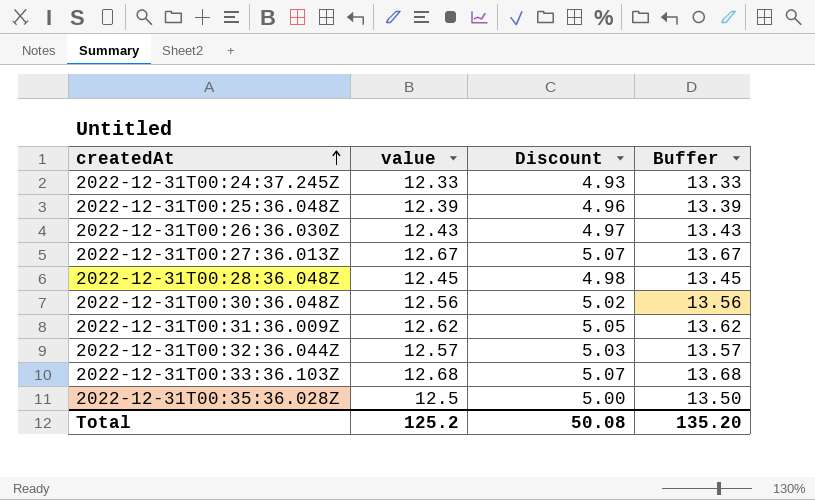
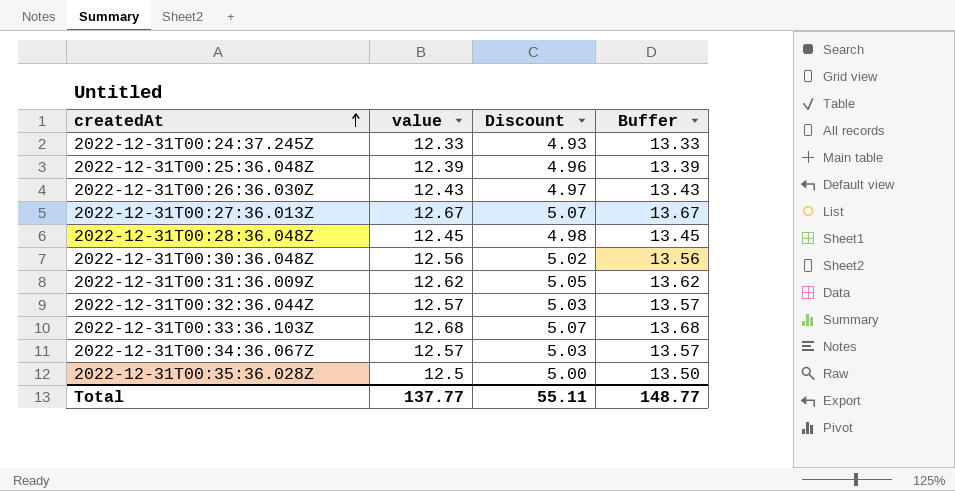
row 2022-12-31T00:34:36.067Z: none -> 12.57 | 5.03 | 13.57
Total | value: 125.2 -> 137.77
Total | Discount: 50.08 -> 55.11
Total | Buffer: 135.20 -> 148.77

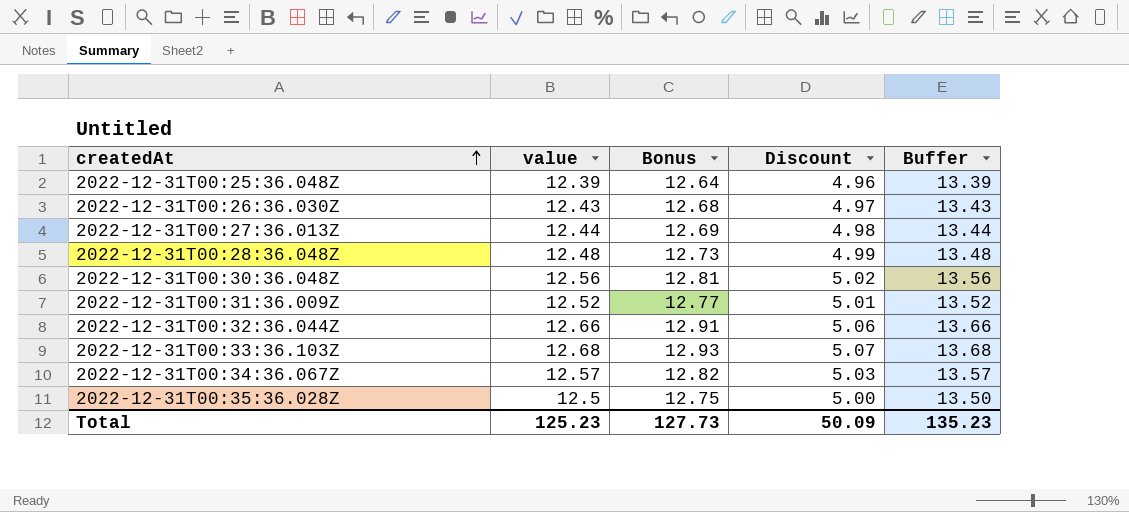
column Bonus | formula: none -> [value] * 1.02
row 2022-12-31T00:24:37.245Z: 12.33 | 4.93 | 13.33 -> none
2022-12-31T00:27:36.013Z | value: 12.67 -> 12.44
2022-12-31T00:27:36.013Z | Discount: 5.07 -> 4.98
2022-12-31T00:27:36.013Z | Buffer: 13.67 -> 13.44
2022-12-31T00:28:36.048Z | value: 12.45 -> 12.48
2022-12-31T00:28:36.048Z | Discount: 4.98 -> 4.99
2022-12-31T00:28:36.048Z | Buffer: 13.45 -> 13.48
2022-12-31T00:31:36.009Z | value: 12.62 -> 12.52
2022-12-31T00:31:36.009Z | Discount: 5.05 -> 5.01
2022-12-31T00:31:36.009Z | Buffer: 13.62 -> 13.52
2022-12-31T00:32:36.044Z | value: 12.57 -> 12.66
2022-12-31T00:32:36.044Z | Discount: 5.03 -> 5.06
2022-12-31T00:32:36.044Z | Buffer: 13.57 -> 13.66
Total | value: 137.77 -> 125.23
Total | Discount: 55.11 -> 50.09
Total | Buffer: 148.77 -> 135.23

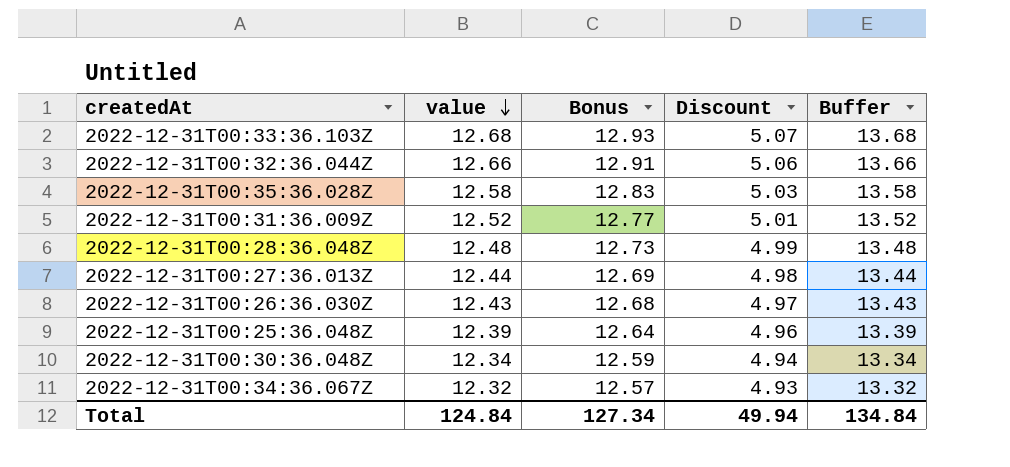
row order: createdAt ascending -> value descending
2022-12-31T00:35:36.028Z | value: 12.5 -> 12.58
2022-12-31T00:35:36.028Z | Bonus: 12.75 -> 12.83
2022-12-31T00:35:36.028Z | Discount: 5.00 -> 5.03
2022-12-31T00:35:36.028Z | Buffer: 13.50 -> 13.58
2022-12-31T00:30:36.048Z | value: 12.56 -> 12.34
2022-12-31T00:30:36.048Z | Bonus: 12.81 -> 12.59
2022-12-31T00:30:36.048Z | Discount: 5.02 -> 4.94
2022-12-31T00:30:36.048Z | Buffer: 13.56 -> 13.34
2022-12-31T00:34:36.067Z | value: 12.57 -> 12.32
2022-12-31T00:34:36.067Z | Bonus: 12.82 -> 12.57
2022-12-31T00:34:36.067Z | Discount: 5.03 -> 4.93
2022-12-31T00:34:36.067Z | Buffer: 13.57 -> 13.32
Total | value: 125.23 -> 124.84
Total | Bonus: 127.73 -> 127.34
Total | Discount: 50.09 -> 49.94
Total | Buffer: 135.23 -> 134.84

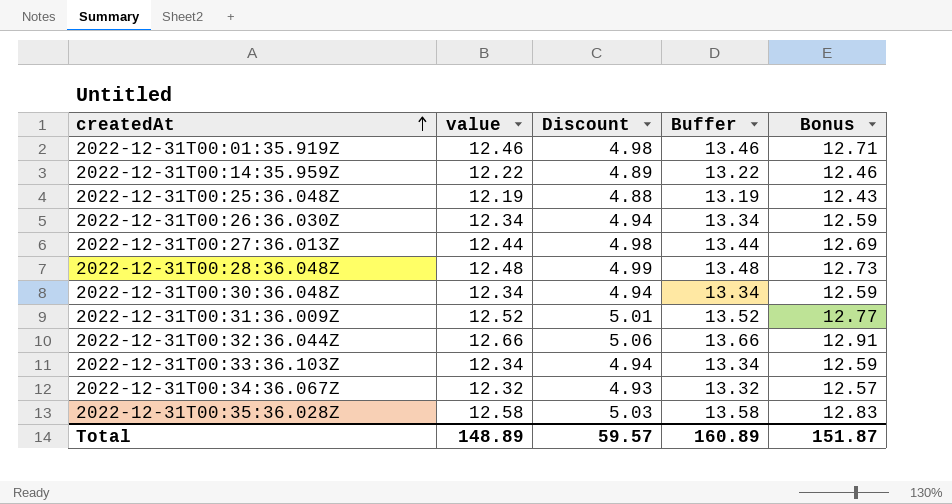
row order: value descending -> createdAt ascending
column Bonus | position: 3 -> 5
row 2022-12-31T00:01:35.919Z: none -> 12.46 | 4.98 | 13.46 | 12.71
row 2022-12-31T00:14:35.959Z: none -> 12.22 | 4.89 | 13.22 | 12.46
2022-12-31T00:25:36.048Z | value: 12.39 -> 12.19
2022-12-31T00:25:36.048Z | Discount: 4.96 -> 4.88
2022-12-31T00:25:36.048Z | Buffer: 13.39 -> 13.19
2022-12-31T00:25:36.048Z | Bonus: 12.64 -> 12.43
2022-12-31T00:26:36.030Z | value: 12.43 -> 12.34
2022-12-31T00:26:36.030Z | Discount: 4.97 -> 4.94
2022-12-31T00:26:36.030Z | Buffer: 13.43 -> 13.34
2022-12-31T00:26:36.030Z | Bonus: 12.68 -> 12.59
2022-12-31T00:33:36.103Z | value: 12.68 -> 12.34
2022-12-31T00:33:36.103Z | Discount: 5.07 -> 4.94
2022-12-31T00:33:36.103Z | Buffer: 13.68 -> 13.34
2022-12-31T00:33:36.103Z | Bonus: 12.93 -> 12.59
Total | value: 124.84 -> 148.89
Total | Discount: 49.94 -> 59.57
Total | Buffer: 134.84 -> 160.89
Total | Bonus: 127.34 -> 151.87

